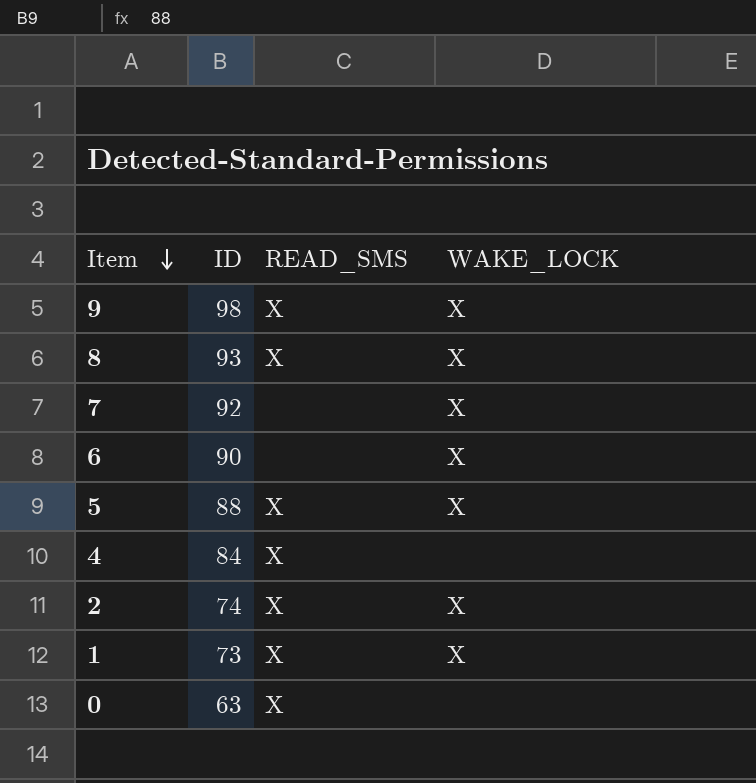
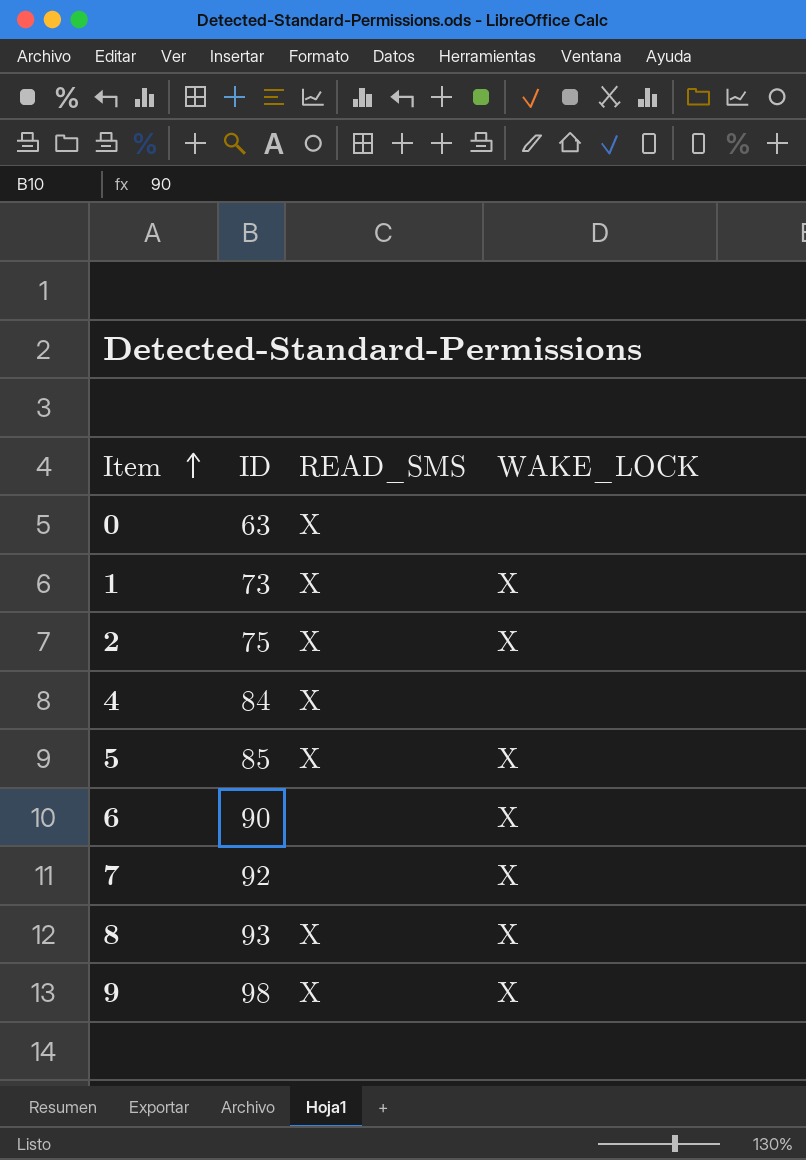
row order: Item descending -> Item ascending
2 | ID: 74 -> 75
5 | ID: 88 -> 85

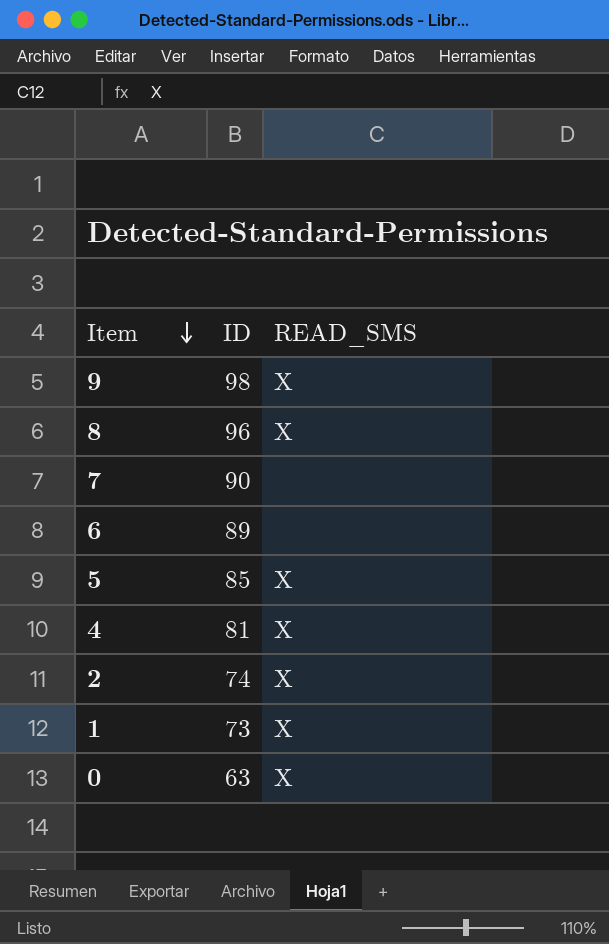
row order: Item ascending -> Item descending
column WAKE_LOCK | position: 4 -> none
8 | ID: 93 -> 96
7 | ID: 92 -> 90
6 | ID: 90 -> 89
4 | ID: 84 -> 81
2 | ID: 75 -> 74

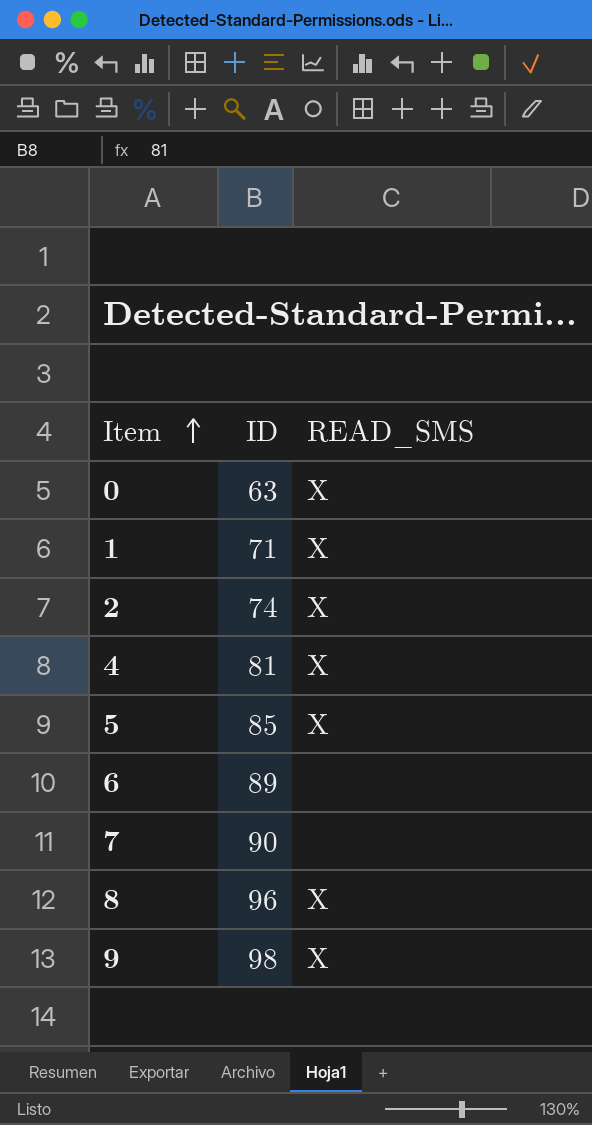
row order: Item descending -> Item ascending
1 | ID: 73 -> 71

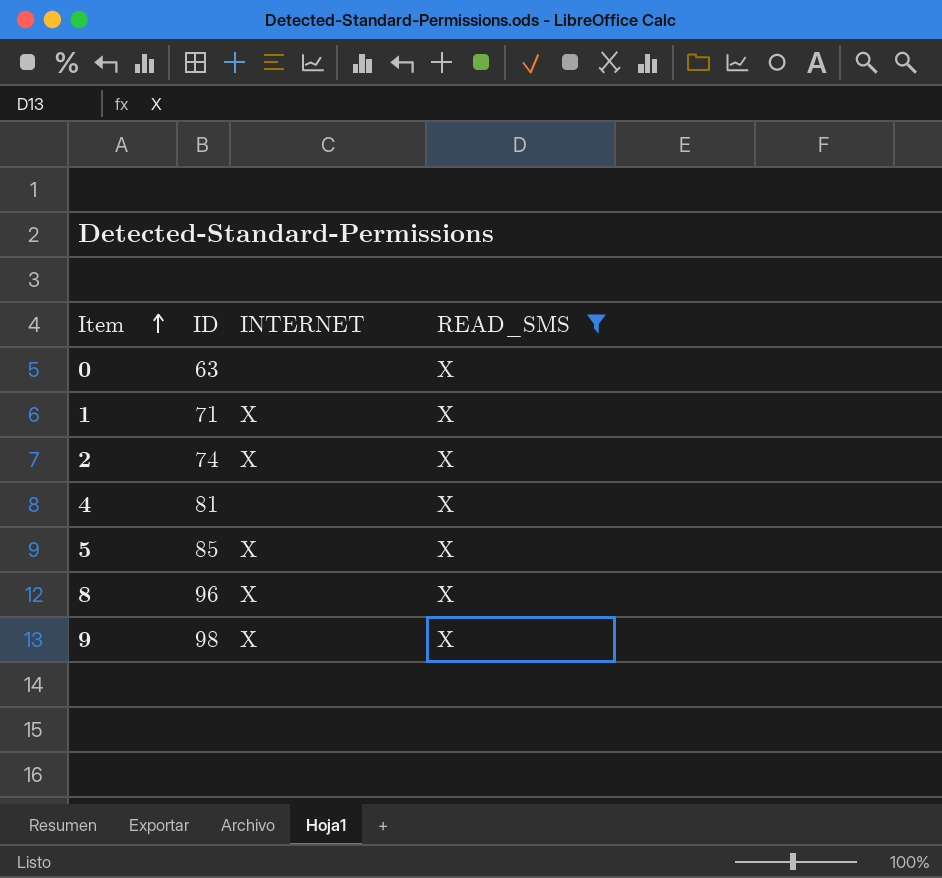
filter: none -> READ_SMS = X
column INTERNET | position: none -> 3

